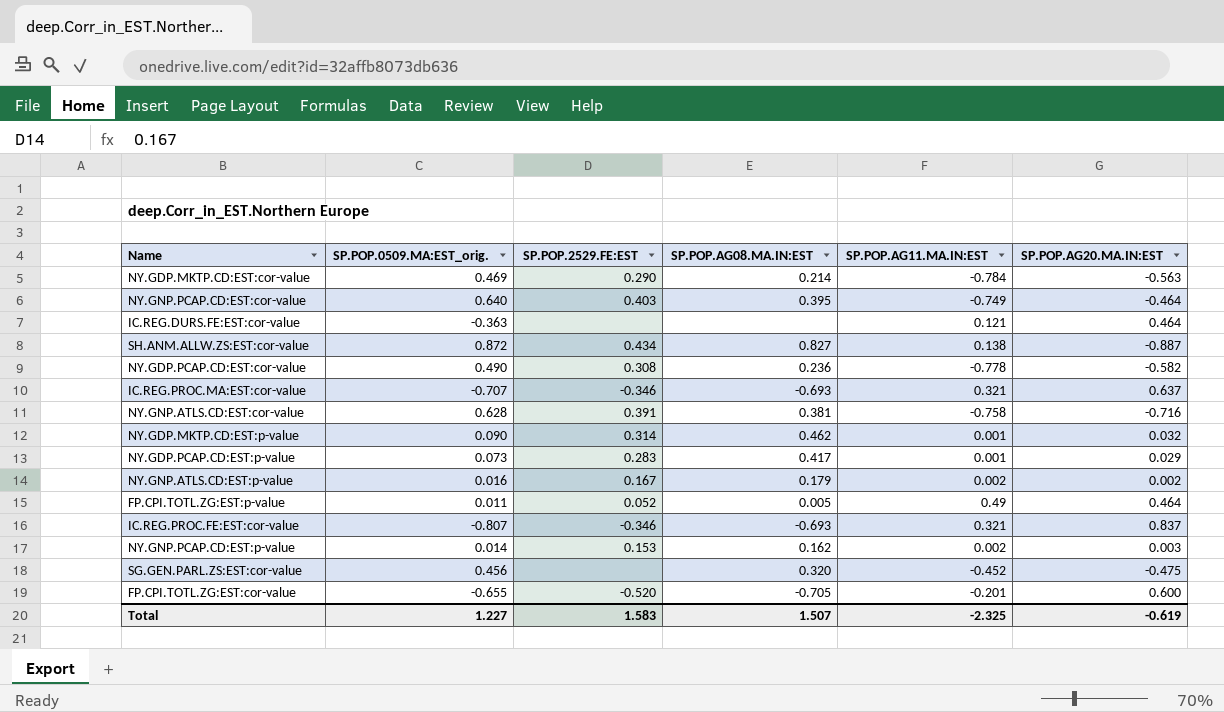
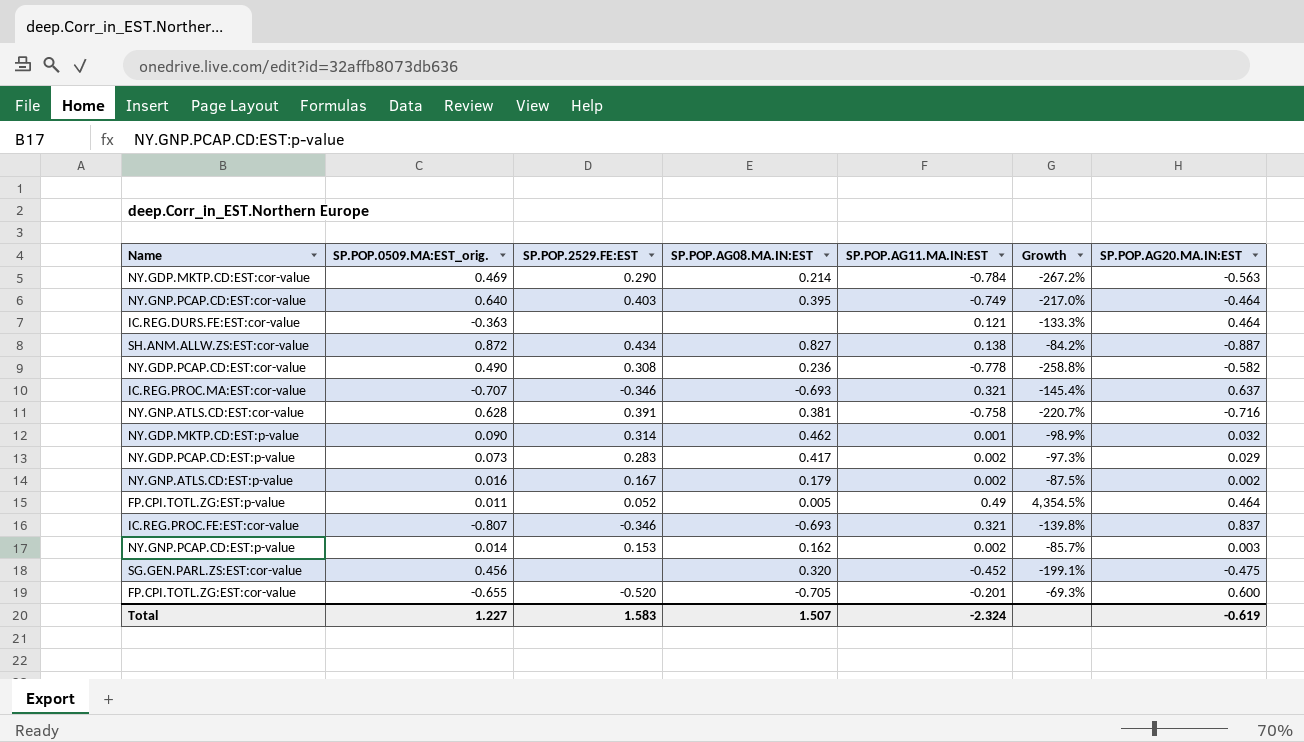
column Growth | formula: none -> ([SP.POP.AG11.MA.IN:EST] - [SP.POP.0509.MA:EST_orig.]) / [SP.POP.0509.MA:EST_orig.]
NY.GDP.PCAP.CD:EST:p-value | SP.POP.AG11.MA.IN:EST: 0.001 -> 0.002
Total | SP.POP.AG11.MA.IN:EST: -2.325 -> -2.324

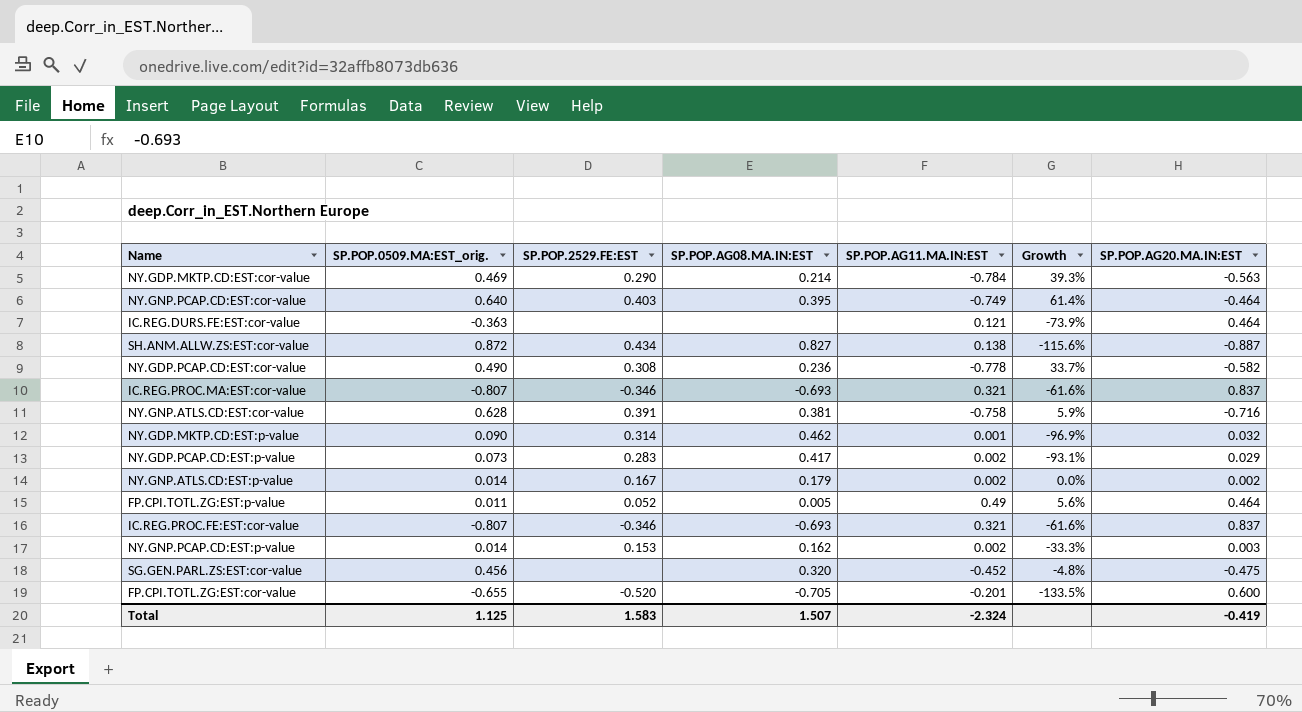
column Growth | formula: ([SP.POP.AG11.MA.IN:EST] - [SP.POP.0509.MA:EST_orig.]) / [SP.POP.0509.MA:EST_orig.] -> ([SP.POP.AG11.MA.IN:EST] - [SP.POP.AG20.MA.IN:EST]) / [SP.POP.AG20.MA.IN:EST]
IC.REG.PROC.MA:EST:cor-value | SP.POP.0509.MA:EST_orig.: -0.707 -> -0.807
IC.REG.PROC.MA:EST:cor-value | SP.POP.AG20.MA.IN:EST: 0.637 -> 0.837
NY.GNP.ATLS.CD:EST:p-value | SP.POP.0509.MA:EST_orig.: 0.016 -> 0.014
Total | SP.POP.0509.MA:EST_orig.: 1.227 -> 1.125
Total | SP.POP.AG20.MA.IN:EST: -0.619 -> -0.419

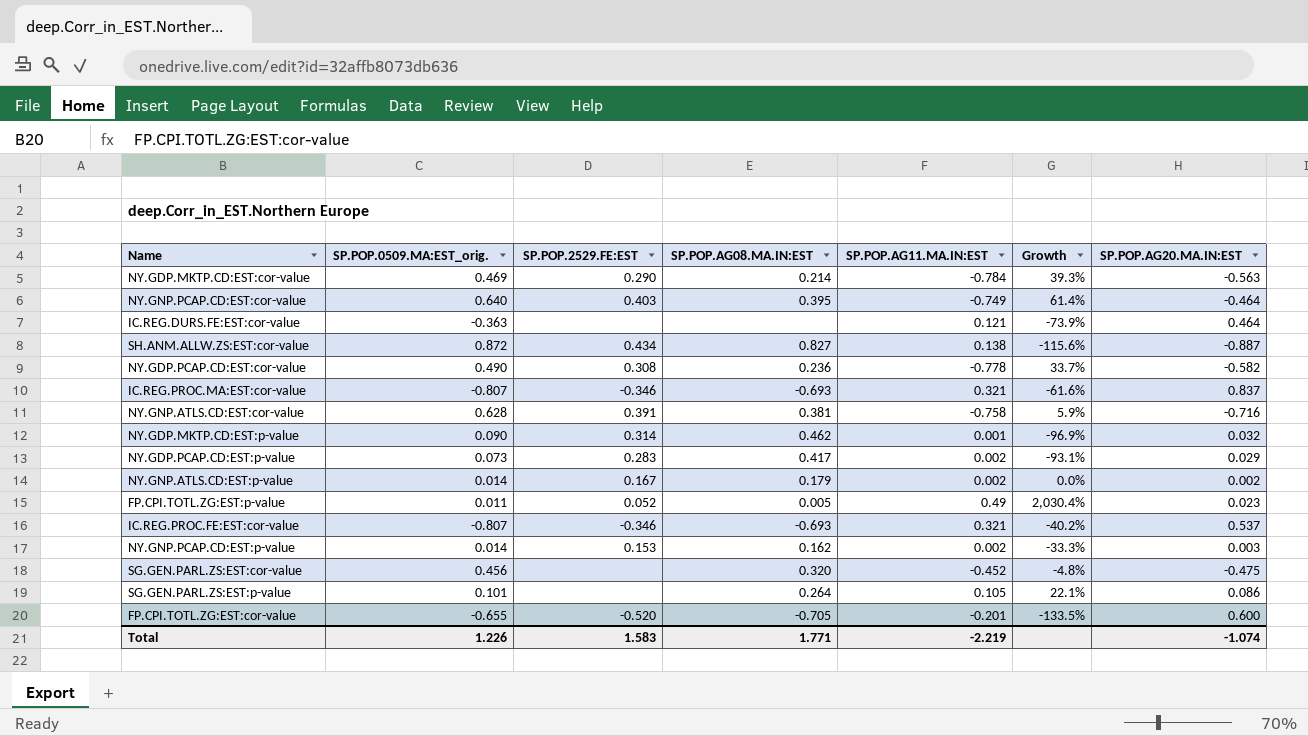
FP.CPI.TOTL.ZG:EST:p-value | Growth: 5.6% -> 2,030.4%
FP.CPI.TOTL.ZG:EST:p-value | SP.POP.AG20.MA.IN:EST: 0.464 -> 0.023
IC.REG.PROC.FE:EST:cor-value | Growth: -61.6% -> -40.2%
IC.REG.PROC.FE:EST:cor-value | SP.POP.AG20.MA.IN:EST: 0.837 -> 0.537
row SG.GEN.PARL.ZS:EST:p-value: none -> 0.101 | none | 0.264 | 0.105 | 22.1% | 0.086
Total | SP.POP.0509.MA:EST_orig.: 1.125 -> 1.226
Total | SP.POP.AG08.MA.IN:EST: 1.507 -> 1.771
Total | SP.POP.AG11.MA.IN:EST: -2.324 -> -2.219
Total | SP.POP.AG20.MA.IN:EST: -0.419 -> -1.074

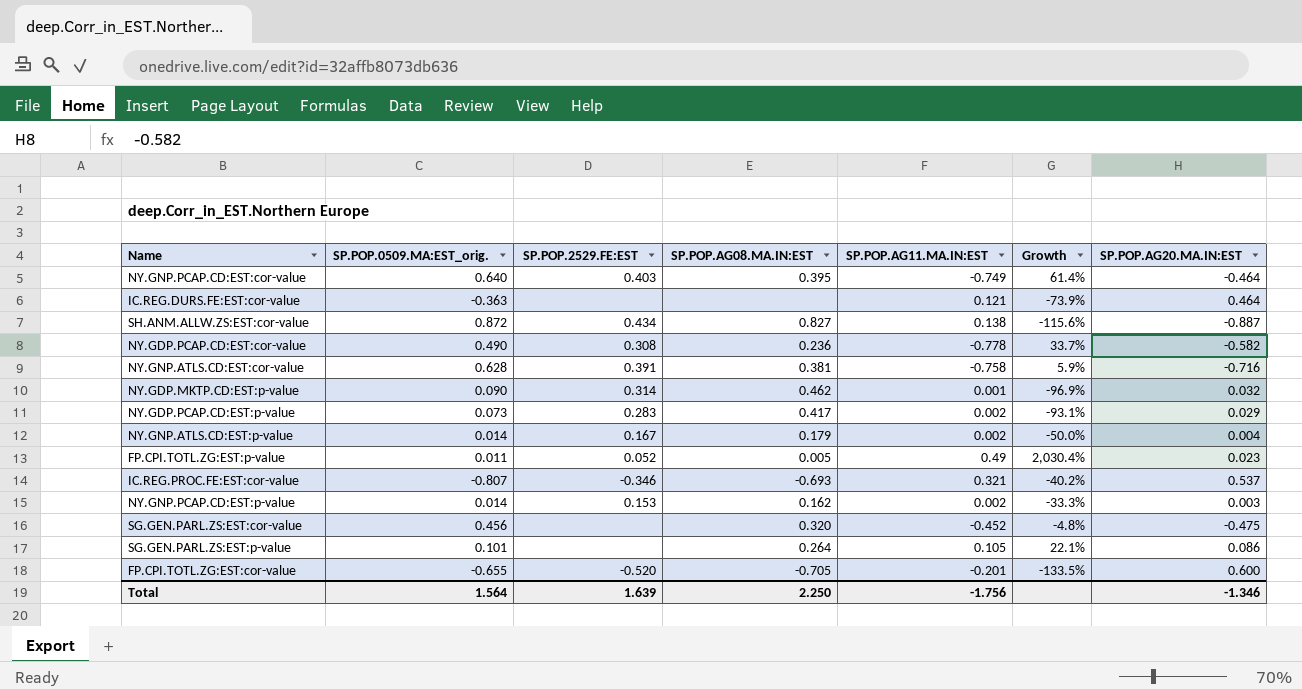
row NY.GDP.MKTP.CD:EST:cor-value: 0.469 | 0.290 | 0.214 | -0.784 | 39.3% | -0.563 -> none
row IC.REG.PROC.MA:EST:cor-value: -0.807 | -0.346 | -0.693 | 0.321 | -61.6% | 0.837 -> none
NY.GNP.ATLS.CD:EST:p-value | Growth: 0.0% -> -50.0%
NY.GNP.ATLS.CD:EST:p-value | SP.POP.AG20.MA.IN:EST: 0.002 -> 0.004
Total | SP.POP.0509.MA:EST_orig.: 1.226 -> 1.564
Total | SP.POP.2529.FE:EST: 1.583 -> 1.639
Total | SP.POP.AG08.MA.IN:EST: 1.771 -> 2.250
Total | SP.POP.AG11.MA.IN:EST: -2.219 -> -1.756
Total | SP.POP.AG20.MA.IN:EST: -1.074 -> -1.346

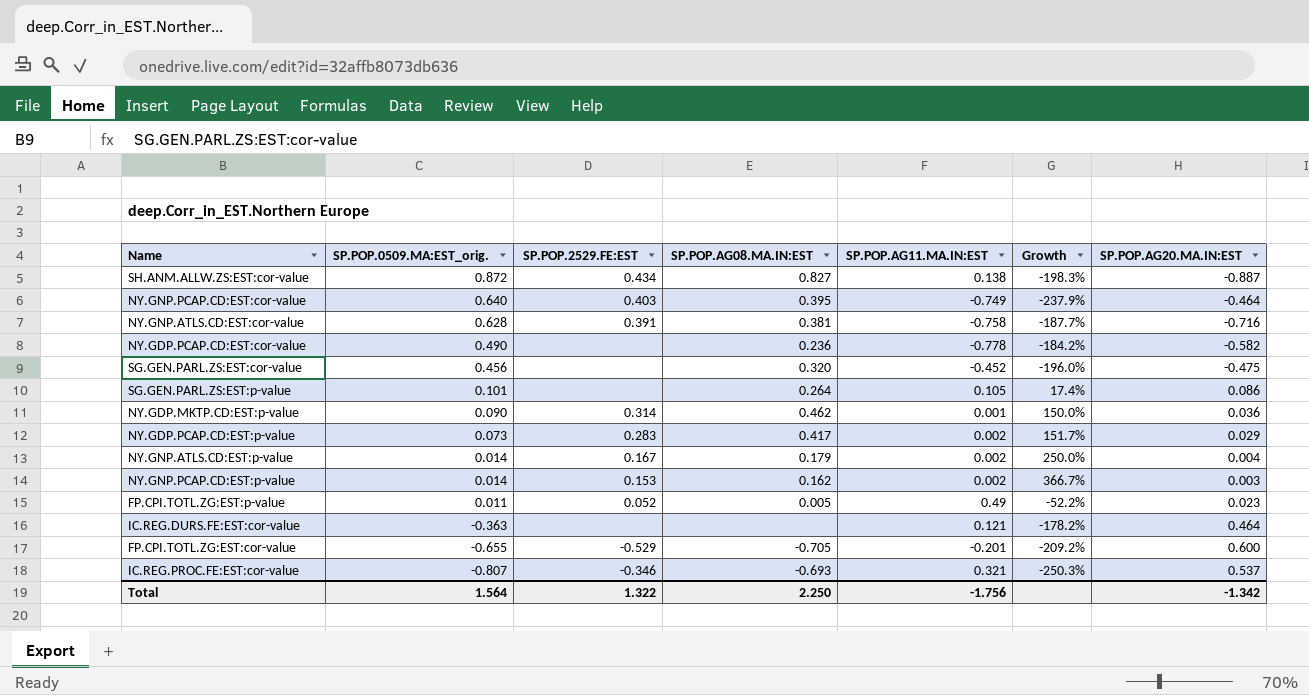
row order: none -> SP.POP.0509.MA:EST_orig. descending
column Growth | formula: ([SP.POP.AG11.MA.IN:EST] - [SP.POP.AG20.MA.IN:EST]) / [SP.POP.AG20.MA.IN:EST] -> ([SP.POP.0509.MA:EST_orig.] - [SP.POP.AG20.MA.IN:EST]) / [SP.POP.AG20.MA.IN:EST]
NY.GDP.PCAP.CD:EST:cor-value | SP.POP.2529.FE:EST: 0.308 -> none
NY.GDP.MKTP.CD:EST:p-value | SP.POP.AG20.MA.IN:EST: 0.032 -> 0.036
FP.CPI.TOTL.ZG:EST:cor-value | SP.POP.2529.FE:EST: -0.520 -> -0.529
Total | SP.POP.2529.FE:EST: 1.639 -> 1.322
Total | SP.POP.AG20.MA.IN:EST: -1.346 -> -1.342

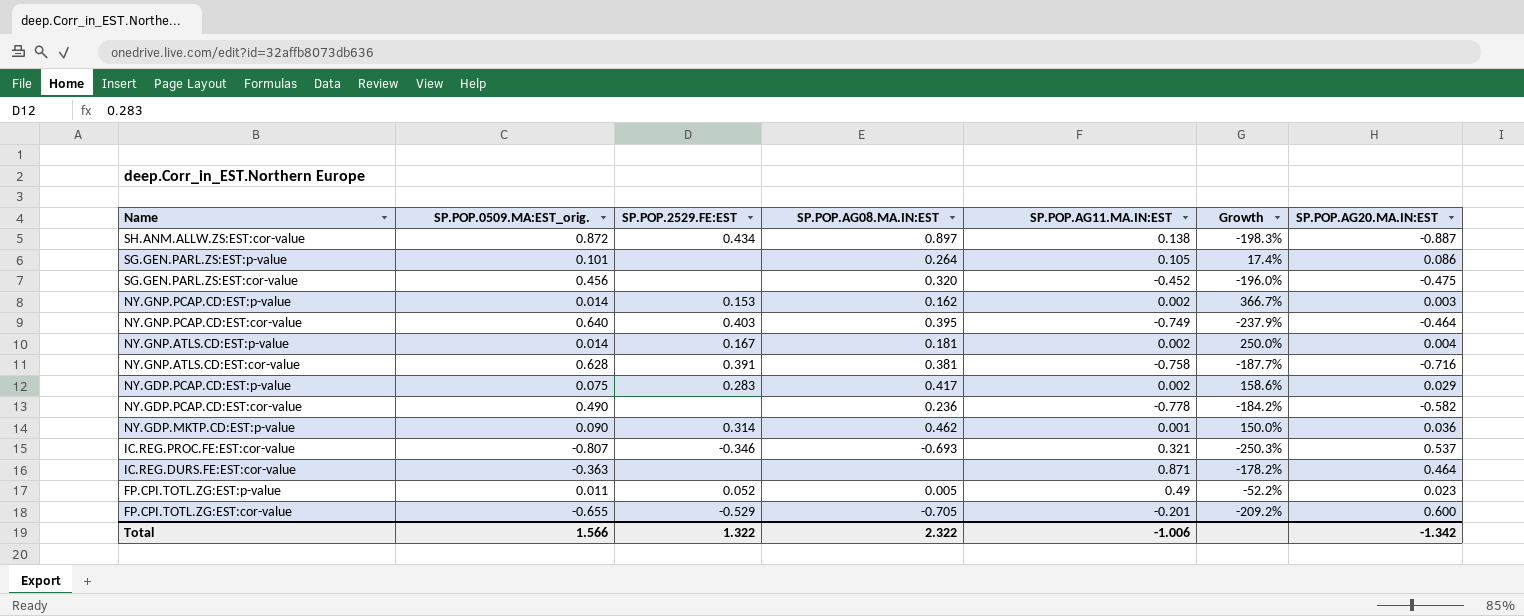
row order: SP.POP.0509.MA:EST_orig. descending -> Name descending
SH.ANM.ALLW.ZS:EST:cor-value | SP.POP.AG08.MA.IN:EST: 0.827 -> 0.897
NY.GNP.ATLS.CD:EST:p-value | SP.POP.AG08.MA.IN:EST: 0.179 -> 0.181
NY.GDP.PCAP.CD:EST:p-value | SP.POP.0509.MA:EST_orig.: 0.073 -> 0.075
NY.GDP.PCAP.CD:EST:p-value | Growth: 151.7% -> 158.6%
IC.REG.DURS.FE:EST:cor-value | SP.POP.AG11.MA.IN:EST: 0.121 -> 0.871
Total | SP.POP.0509.MA:EST_orig.: 1.564 -> 1.566
Total | SP.POP.AG08.MA.IN:EST: 2.250 -> 2.322
Total | SP.POP.AG11.MA.IN:EST: -1.756 -> -1.006

